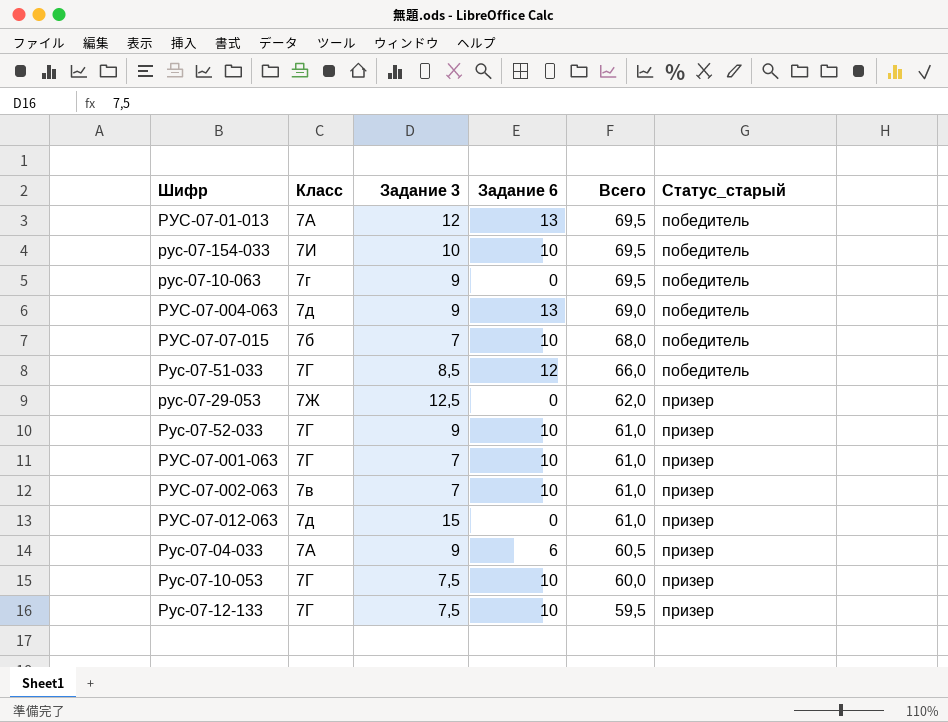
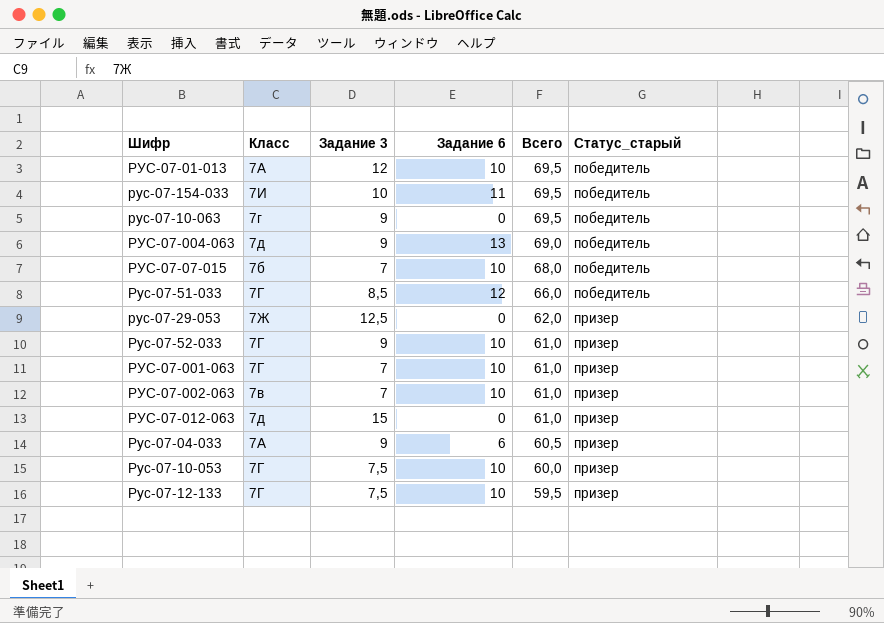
РУС-07-01-013 | Задание 6: 13 -> 10
рус-07-154-033 | Задание 6: 10 -> 11

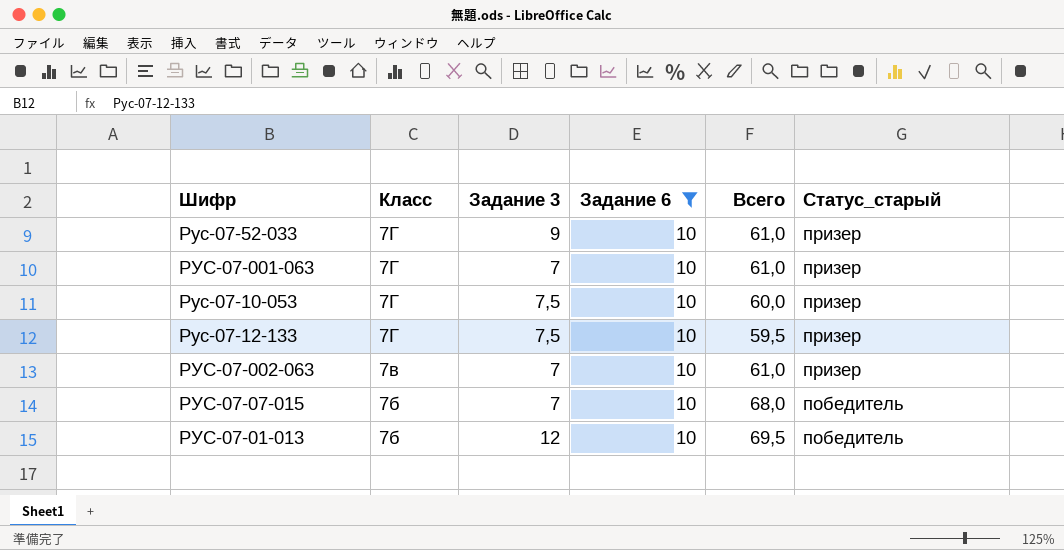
filter: none -> Задание 6 = 10
row order: Всего descending -> Класс descending
РУС-07-01-013 | Класс: 7А -> 7б

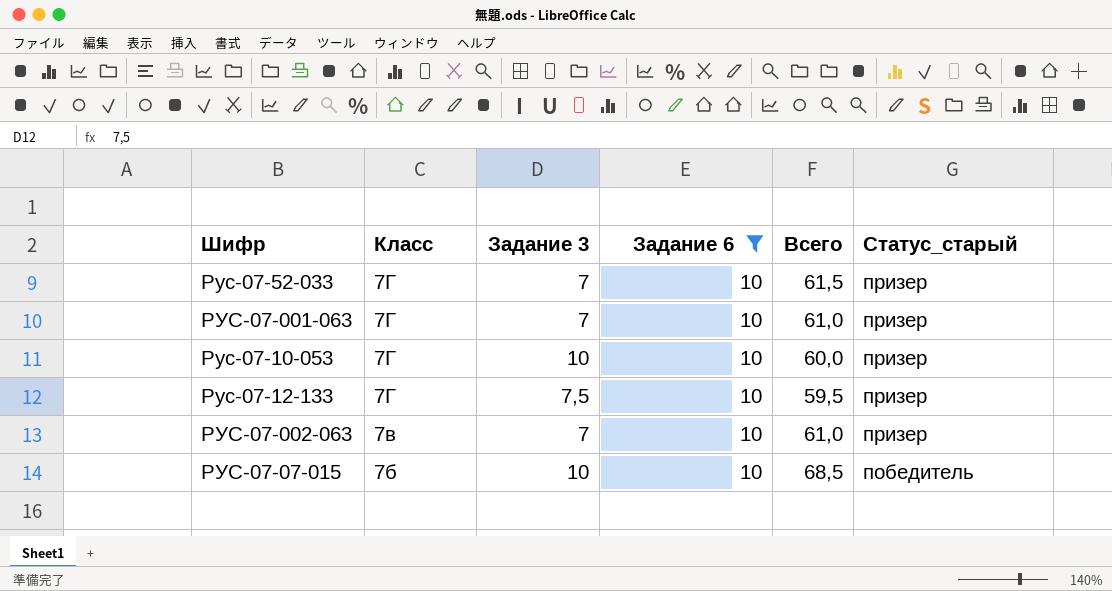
row РУС-07-01-013: 7б | 12 | 10 | 69,5 | победитель -> none
Рус-07-52-033 | Задание 3: 9 -> 7
Рус-07-52-033 | Всего: 61,0 -> 61,5
Рус-07-10-053 | Задание 3: 7,5 -> 10
РУС-07-07-015 | Задание 3: 7 -> 10
РУС-07-07-015 | Всего: 68,0 -> 68,5

